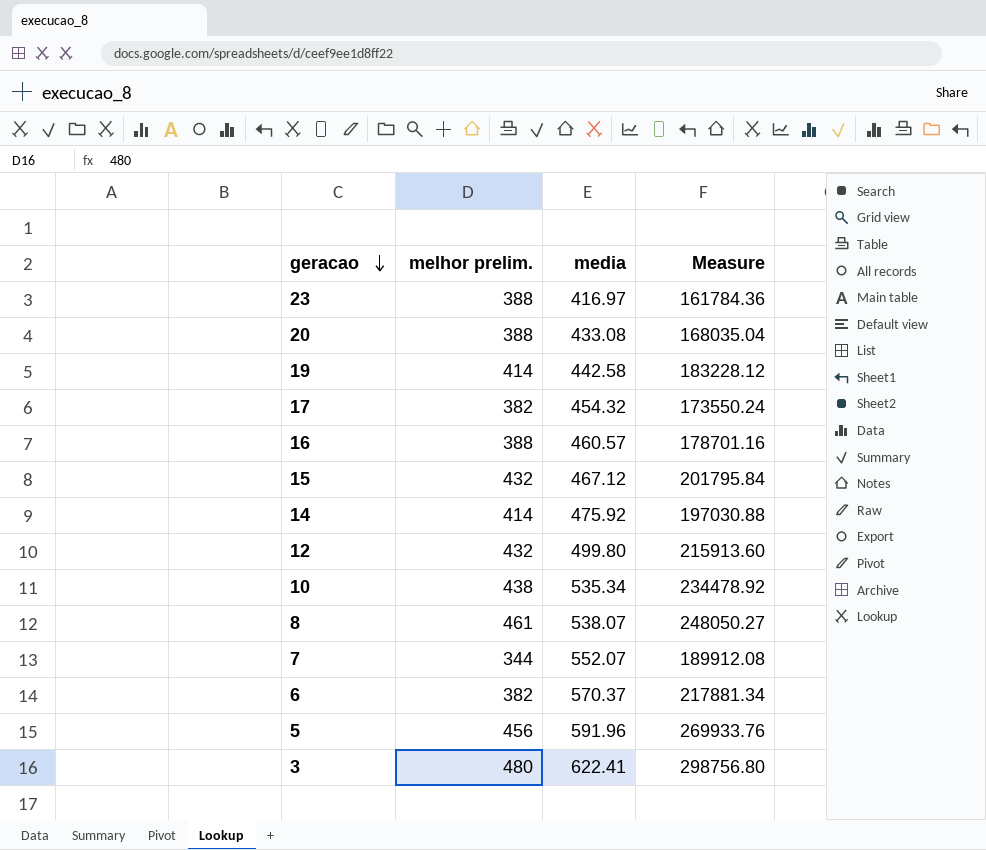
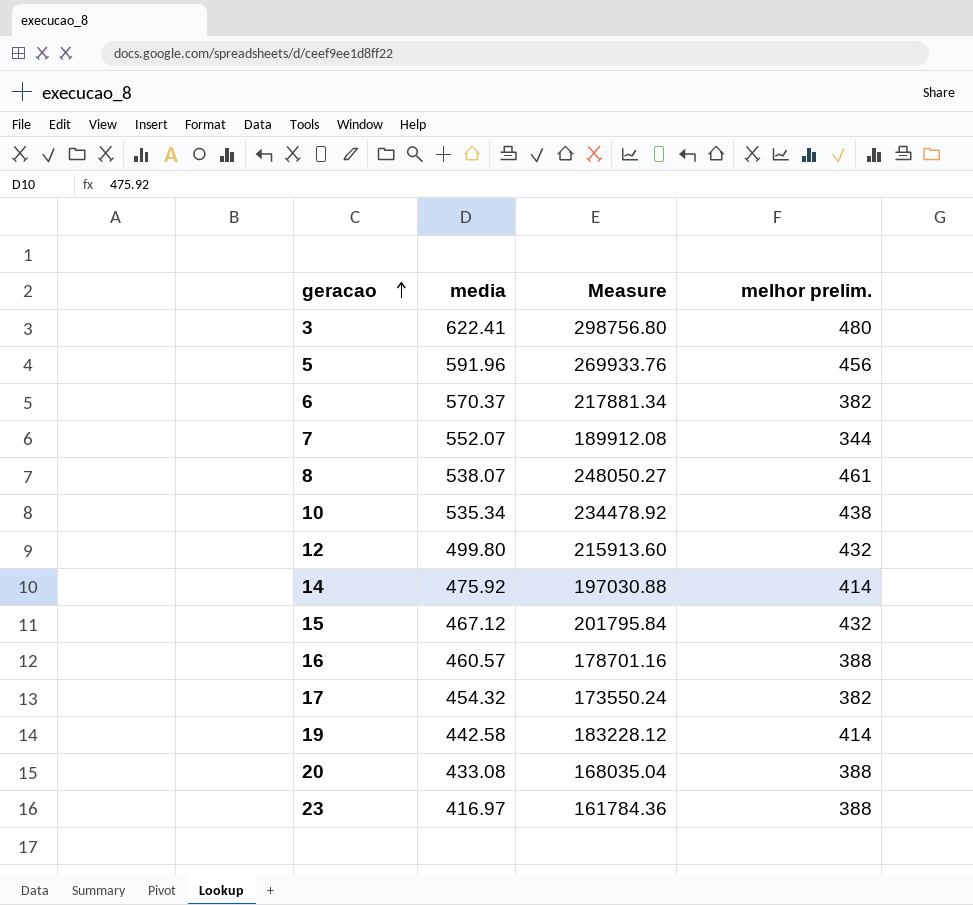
row order: geracao descending -> geracao ascending
column melhor prelim. | position: 2 -> 4

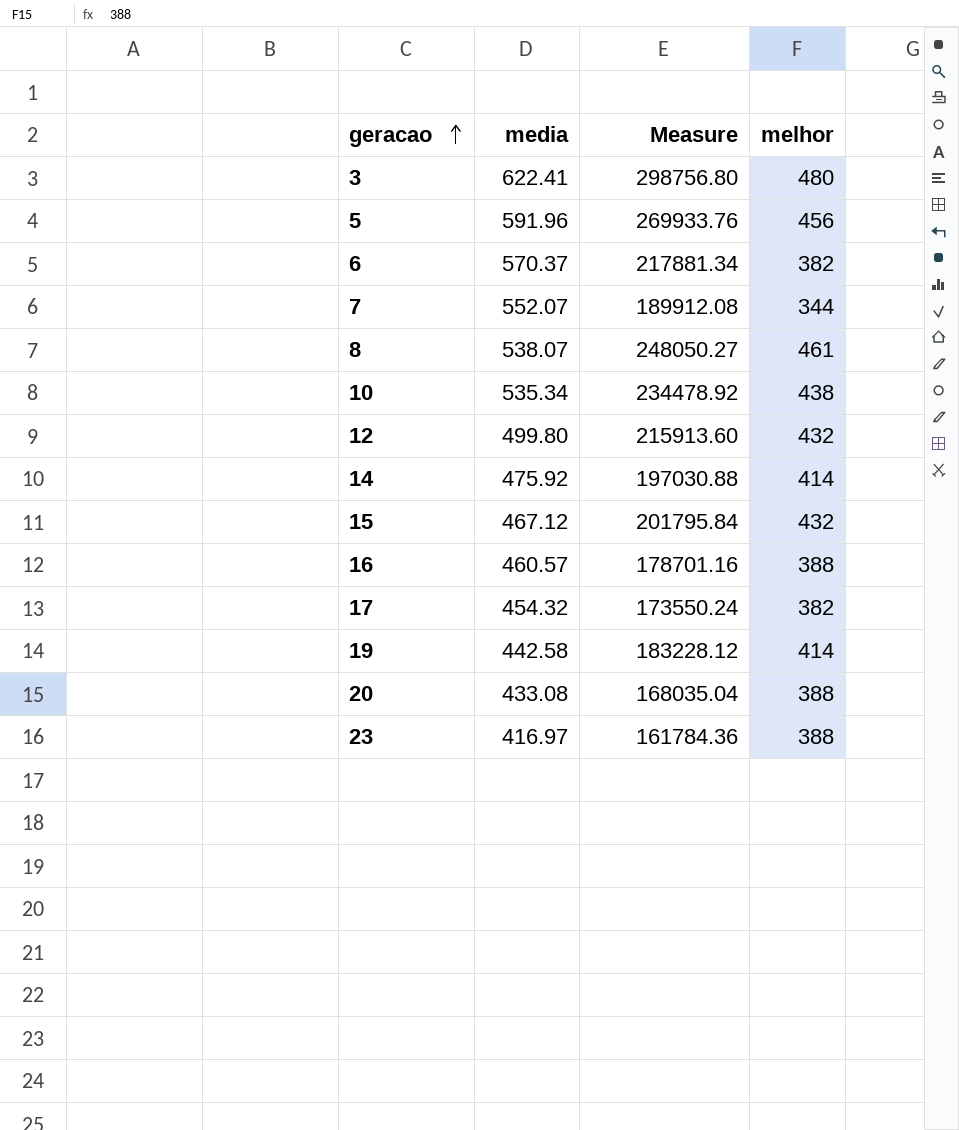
column name: melhor prelim. -> melhor

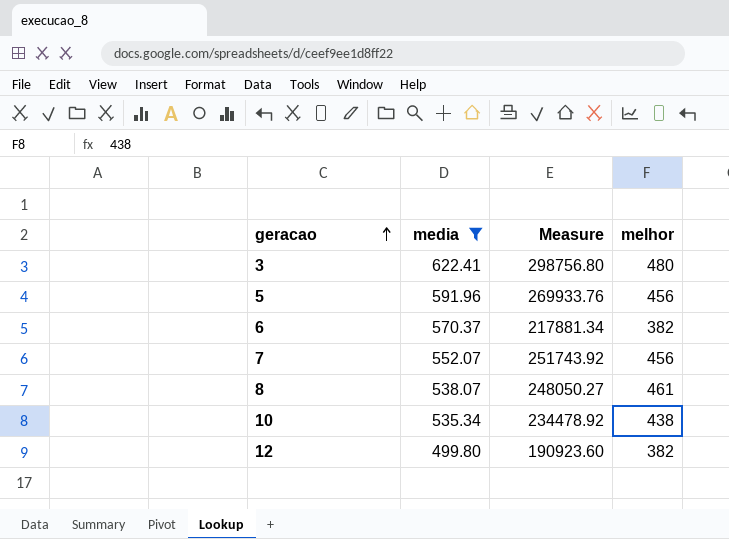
filter: none -> media >= 499.80
7 | Measure: 189912.08 -> 251743.92
7 | melhor: 344 -> 456
12 | Measure: 215913.60 -> 190923.60
12 | melhor: 432 -> 382

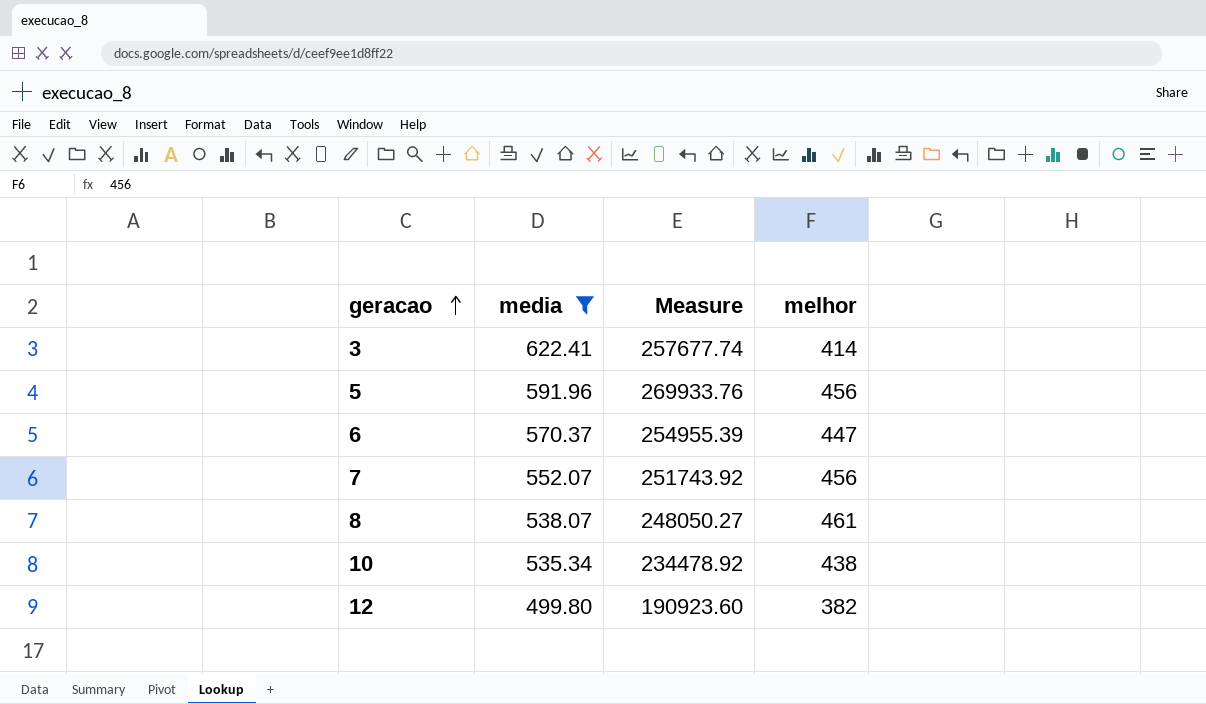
3 | Measure: 298756.80 -> 257677.74
3 | melhor: 480 -> 414
6 | Measure: 217881.34 -> 254955.39
6 | melhor: 382 -> 447

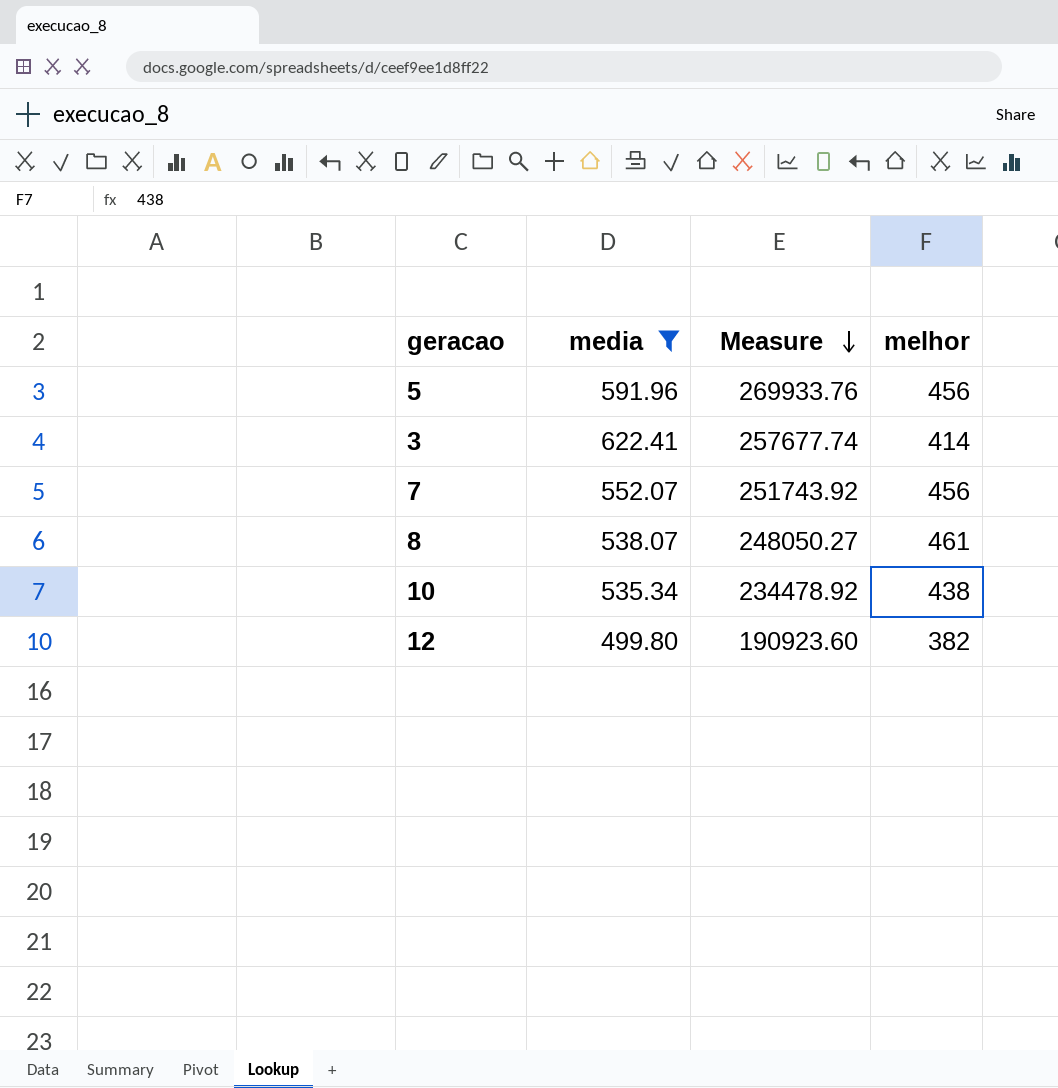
row order: geracao ascending -> Measure descending
row 6: 570.37 | 254955.39 | 447 -> none

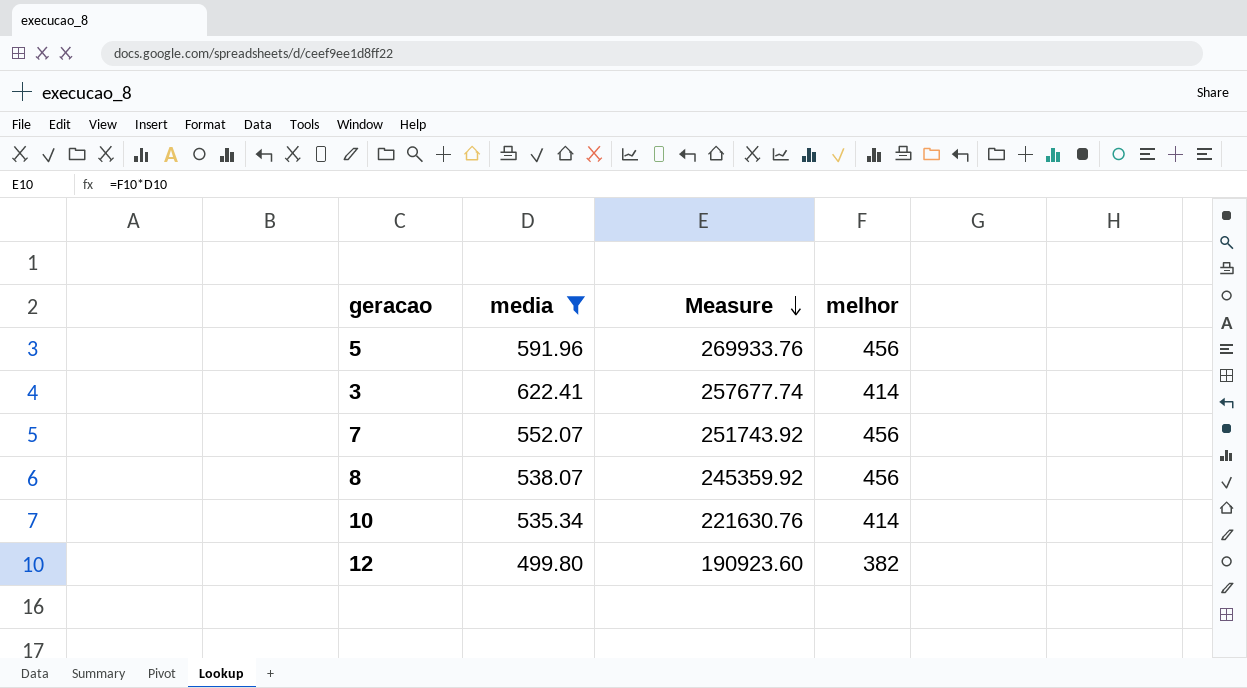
8 | Measure: 248050.27 -> 245359.92
8 | melhor: 461 -> 456
10 | Measure: 234478.92 -> 221630.76
10 | melhor: 438 -> 414

